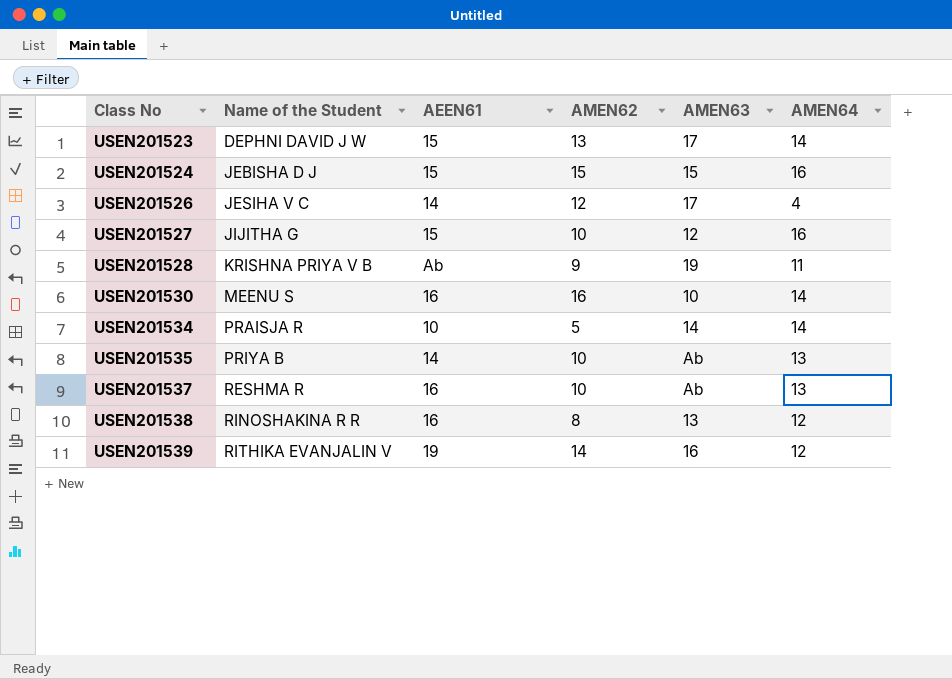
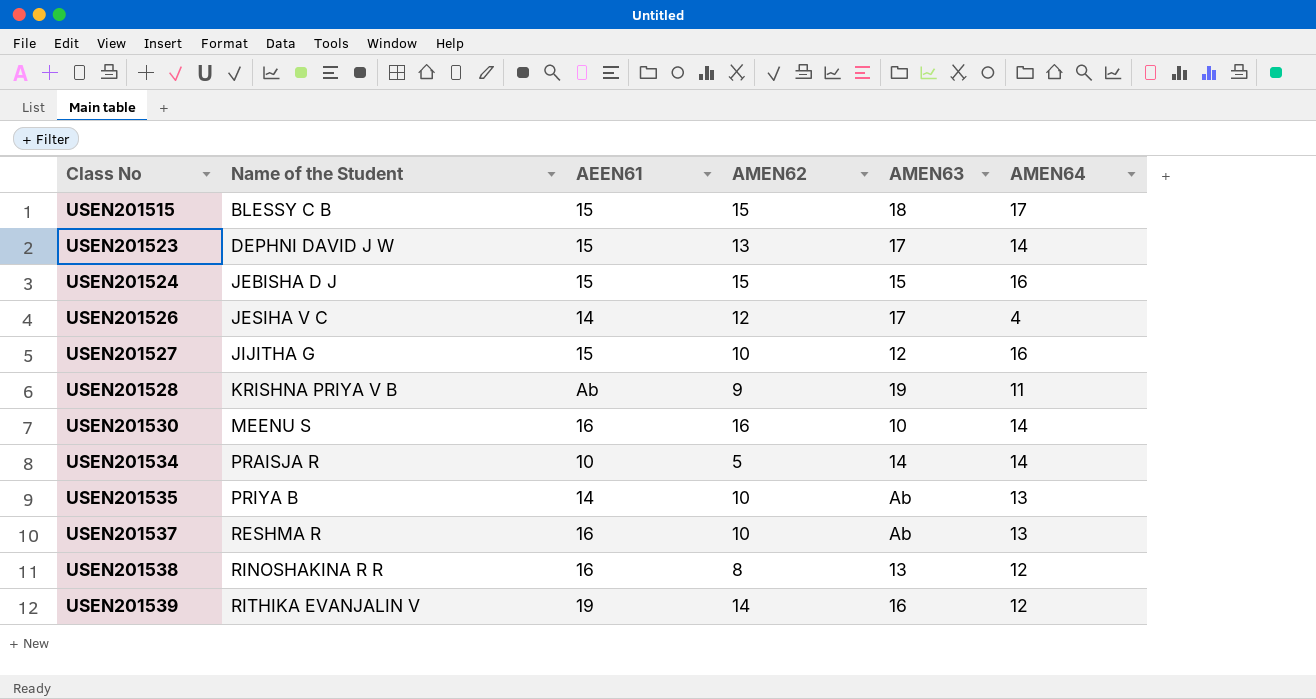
row USEN201515: none -> BLESSY C B | 15 | 15 | 18 | 17

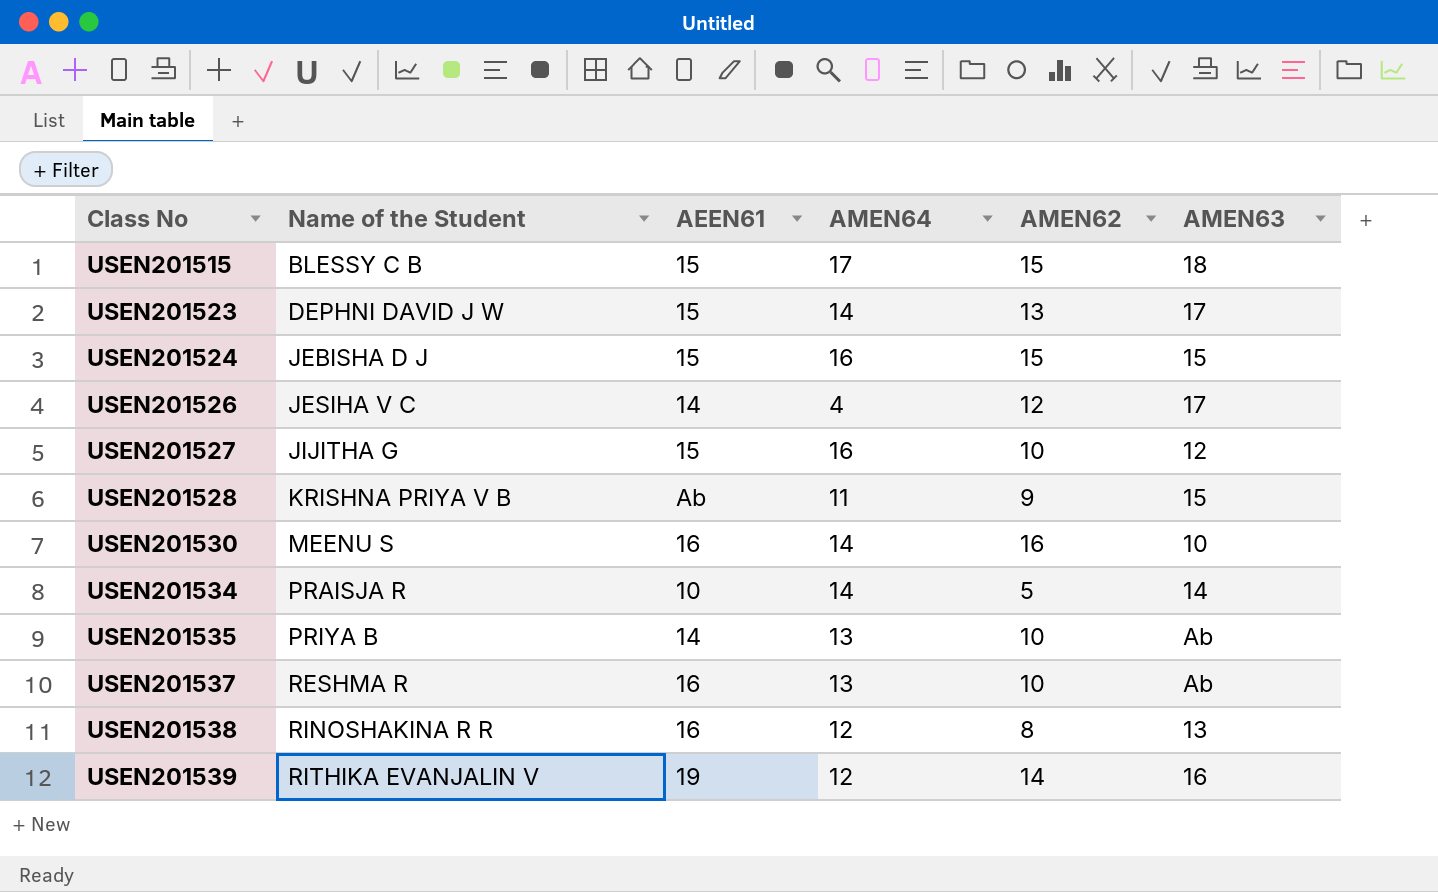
column AMEN64 | position: 6 -> 4
USEN201528 | AMEN63: 19 -> 15

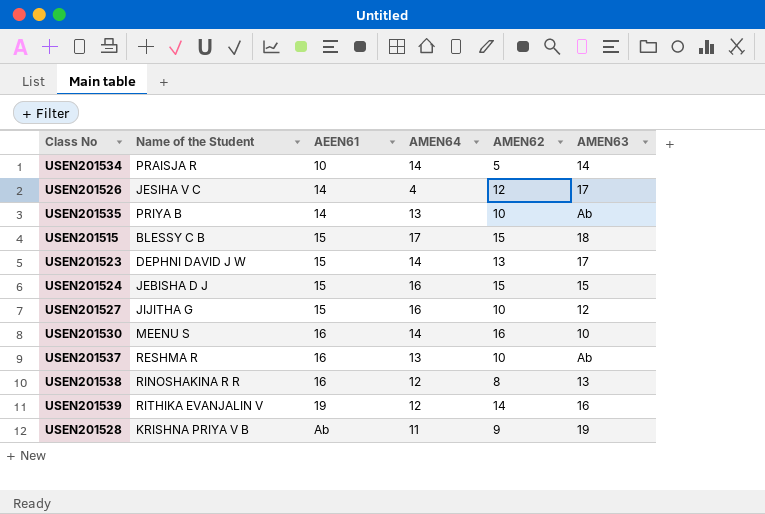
row order: Class No ascending -> AEEN61 ascending
USEN201528 | AMEN63: 15 -> 19

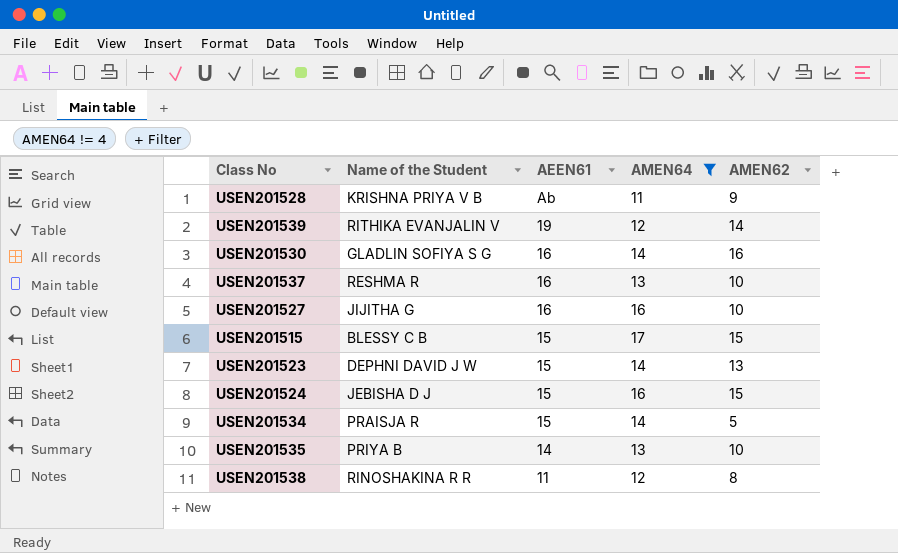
filter: none -> AMEN64 != 4
row order: AEEN61 ascending -> AEEN61 descending
column AMEN63 | position: 6 -> none
USEN201530 | Name of the Student: MEENU S -> GLADLIN SOFIYA S G
USEN201527 | AEEN61: 15 -> 16
USEN201534 | AEEN61: 10 -> 15
USEN201538 | AEEN61: 16 -> 11

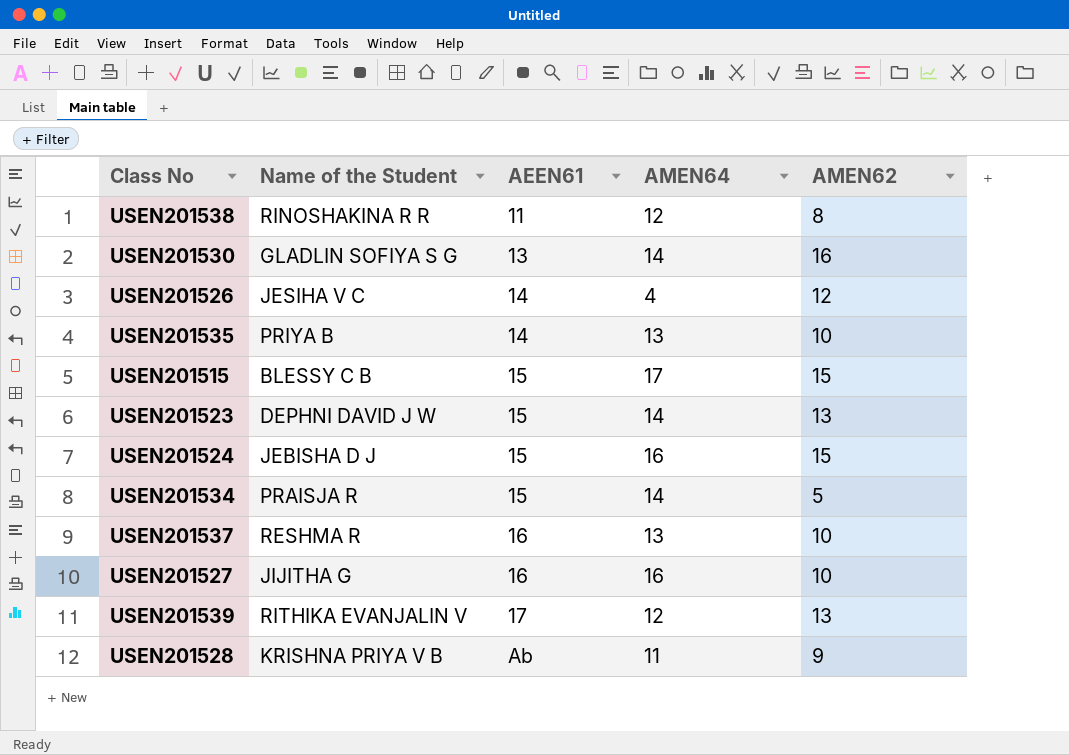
filter: AMEN64 != 4 -> none
row order: AEEN61 descending -> AEEN61 ascending
USEN201530 | AEEN61: 16 -> 13
USEN201539 | AEEN61: 19 -> 17
USEN201539 | AMEN62: 14 -> 13

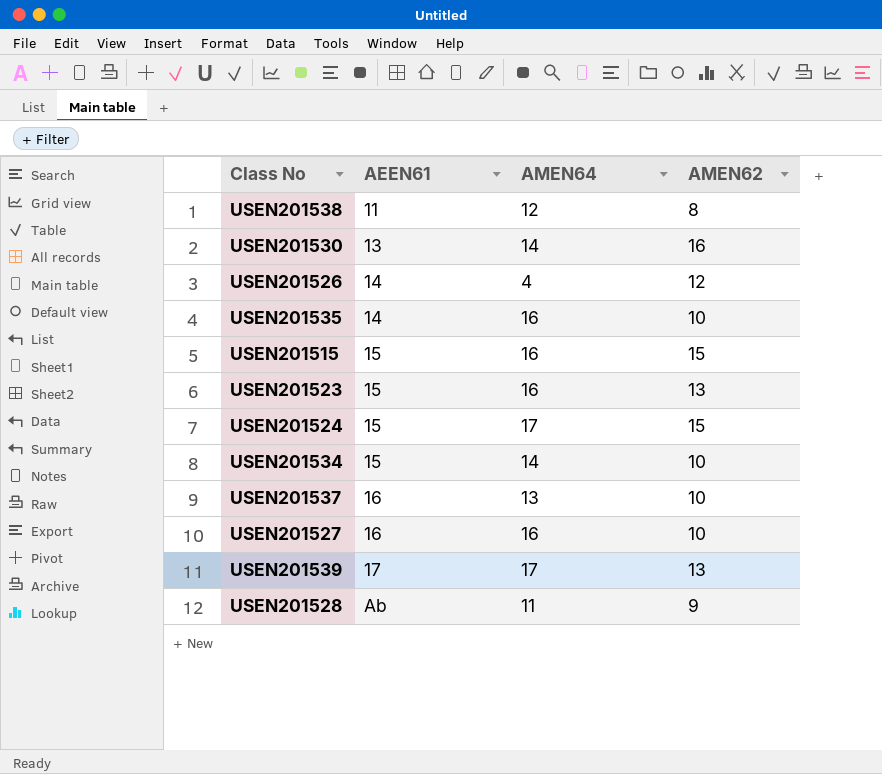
column Name of the Student | position: 2 -> none
USEN201535 | AMEN64: 13 -> 16
USEN201515 | AMEN64: 17 -> 16
USEN201523 | AMEN64: 14 -> 16
USEN201524 | AMEN64: 16 -> 17
USEN201534 | AMEN62: 5 -> 10
USEN201539 | AMEN64: 12 -> 17

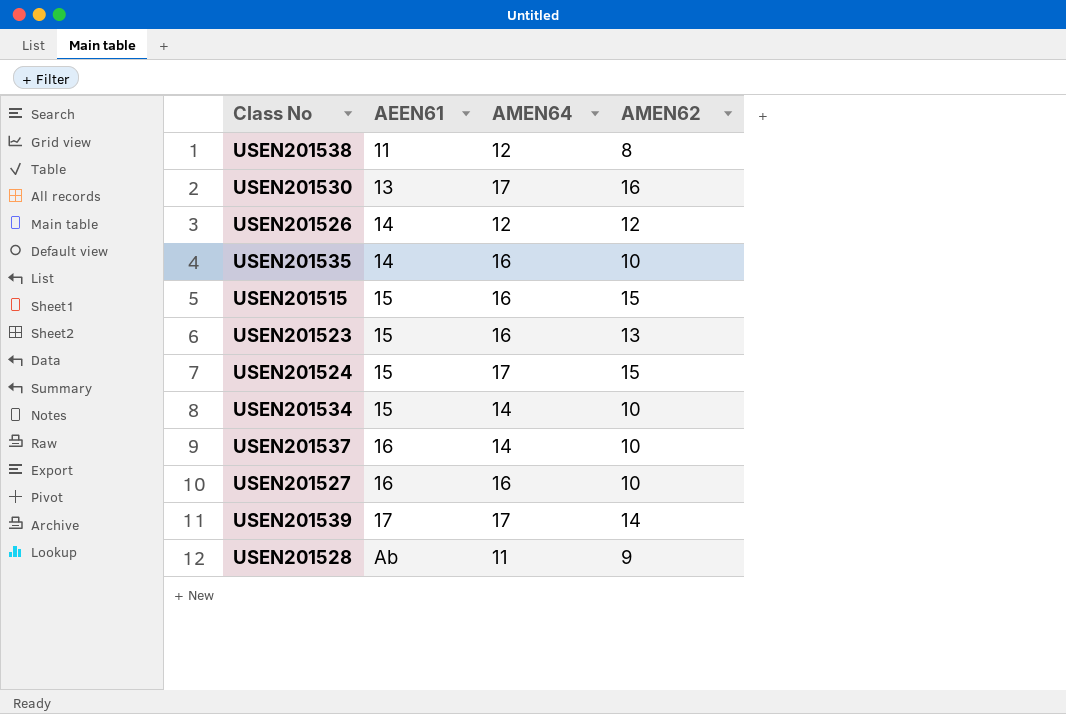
USEN201530 | AMEN64: 14 -> 17
USEN201526 | AMEN64: 4 -> 12
USEN201537 | AMEN64: 13 -> 14
USEN201539 | AMEN62: 13 -> 14

